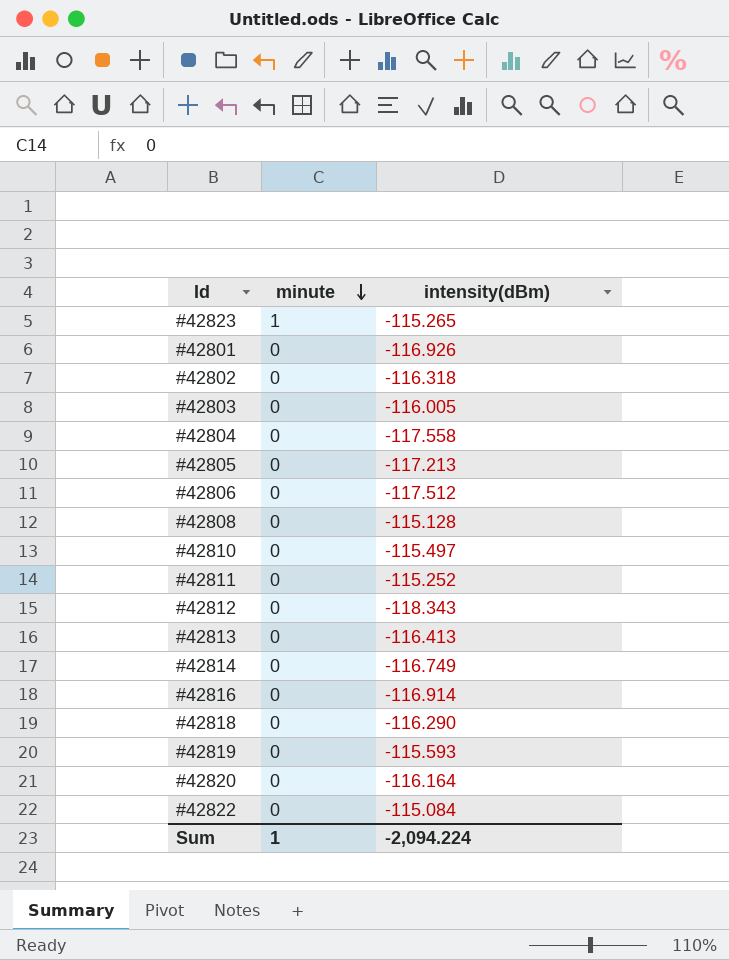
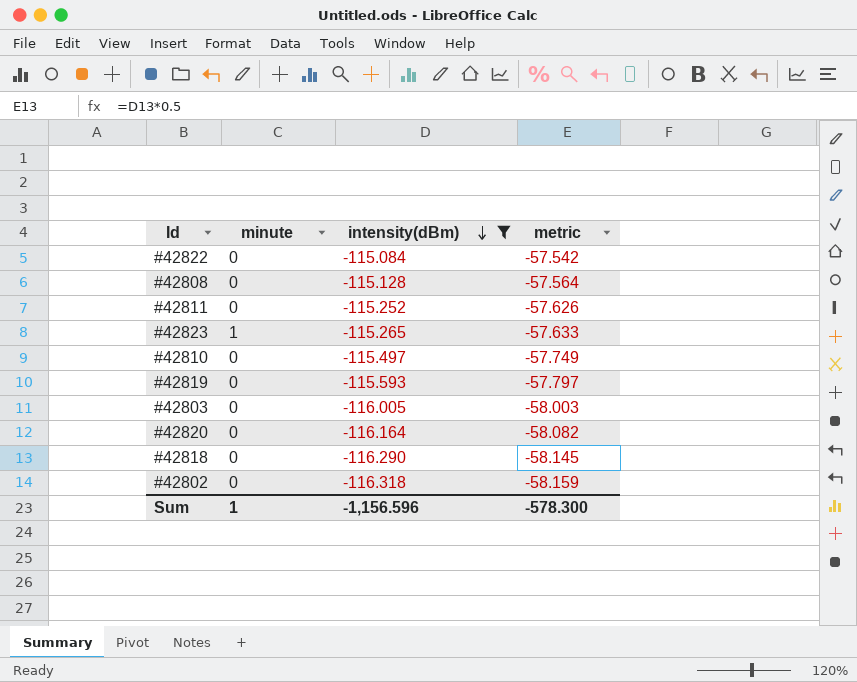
filter: none -> intensity(dBm) >= -116.318
row order: minute descending -> intensity(dBm) descending
column metric | formula: none -> [intensity(dBm)] * 0.5
Sum | intensity(dBm): -2,094.224 -> -1,156.596

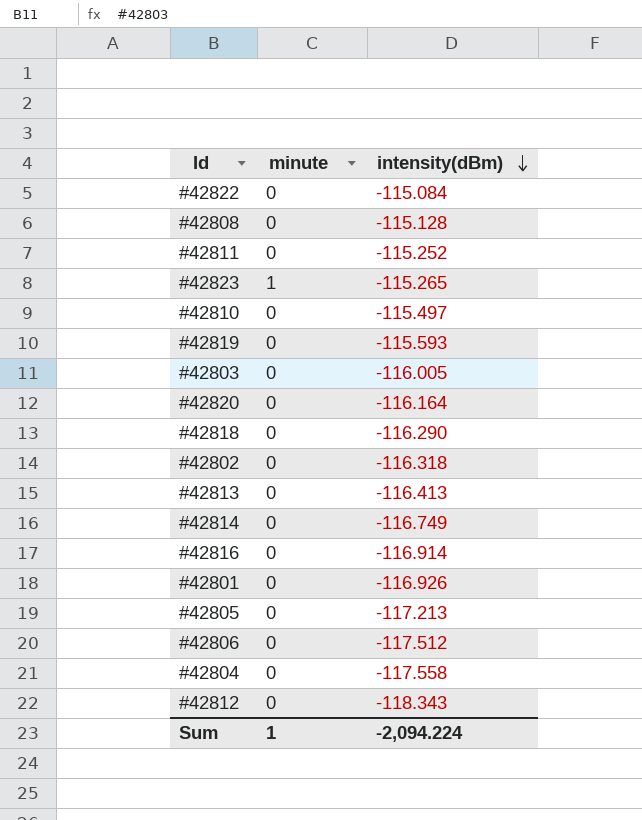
filter: intensity(dBm) >= -116.318 -> none
column metric | formula: [intensity(dBm)] * 0.5 -> none
Sum | intensity(dBm): -1,156.596 -> -2,094.224

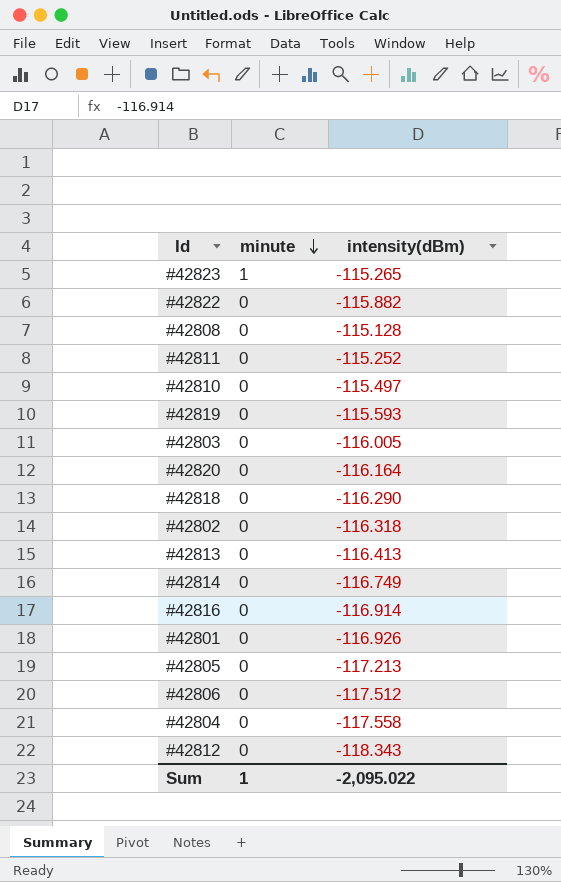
row order: intensity(dBm) descending -> minute descending
#42822 | intensity(dBm): -115.084 -> -115.882
Sum | intensity(dBm): -2,094.224 -> -2,095.022

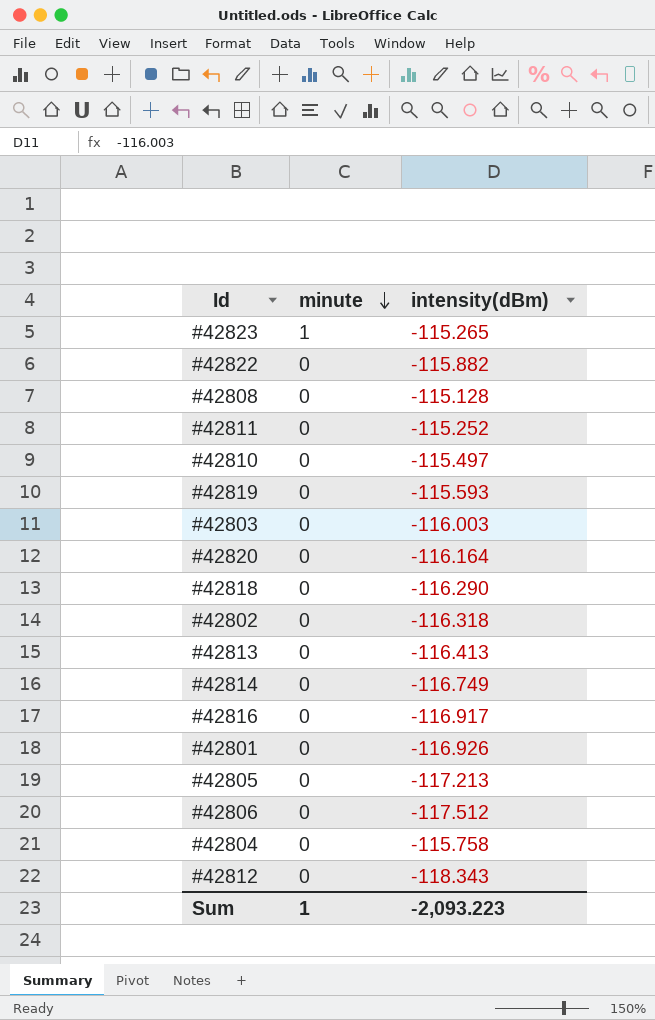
#42803 | intensity(dBm): -116.005 -> -116.003
#42816 | intensity(dBm): -116.914 -> -116.917
#42804 | intensity(dBm): -117.558 -> -115.758
Sum | intensity(dBm): -2,095.022 -> -2,093.223

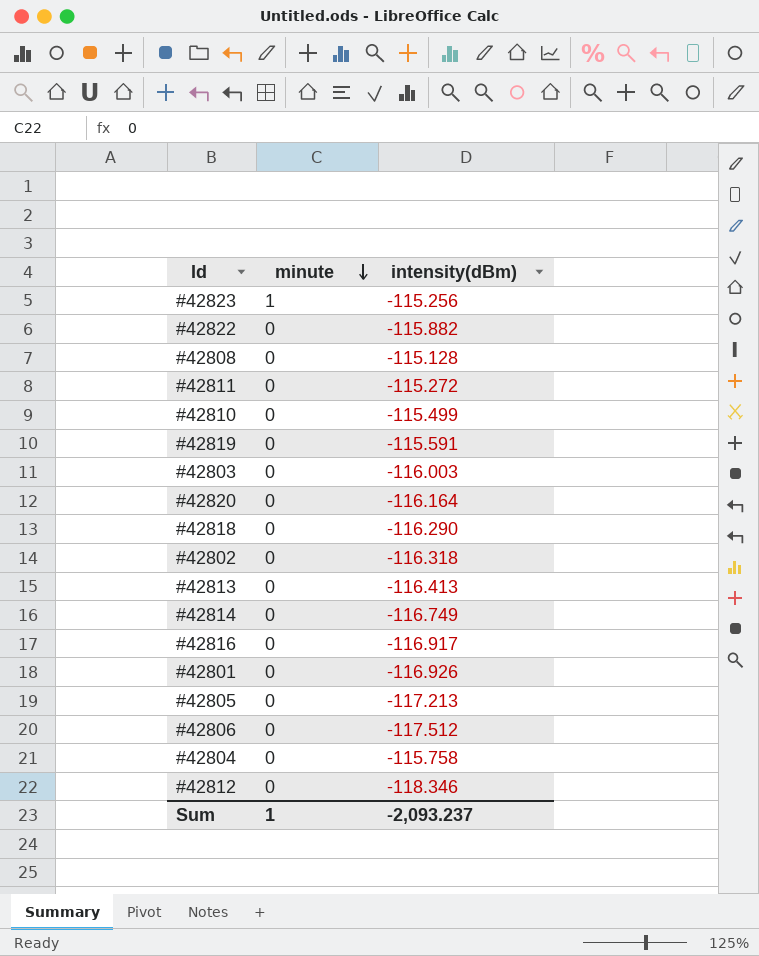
#42823 | intensity(dBm): -115.265 -> -115.256
#42811 | intensity(dBm): -115.252 -> -115.272
#42810 | intensity(dBm): -115.497 -> -115.499
#42819 | intensity(dBm): -115.593 -> -115.591
#42812 | intensity(dBm): -118.343 -> -118.346
Sum | intensity(dBm): -2,093.223 -> -2,093.237

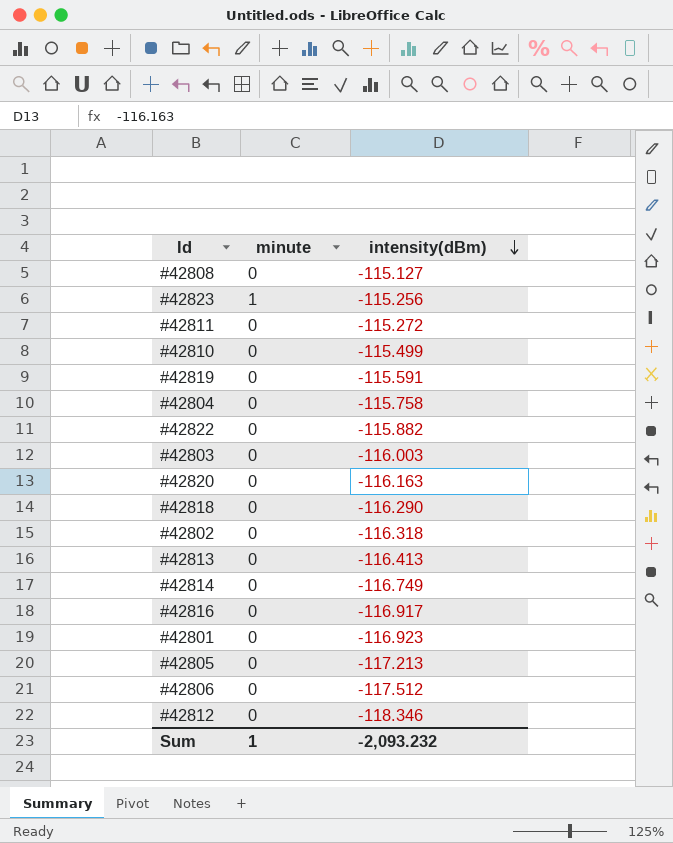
row order: minute descending -> intensity(dBm) descending
#42808 | intensity(dBm): -115.128 -> -115.127
#42820 | intensity(dBm): -116.164 -> -116.163
#42801 | intensity(dBm): -116.926 -> -116.923
Sum | intensity(dBm): -2,093.237 -> -2,093.232

